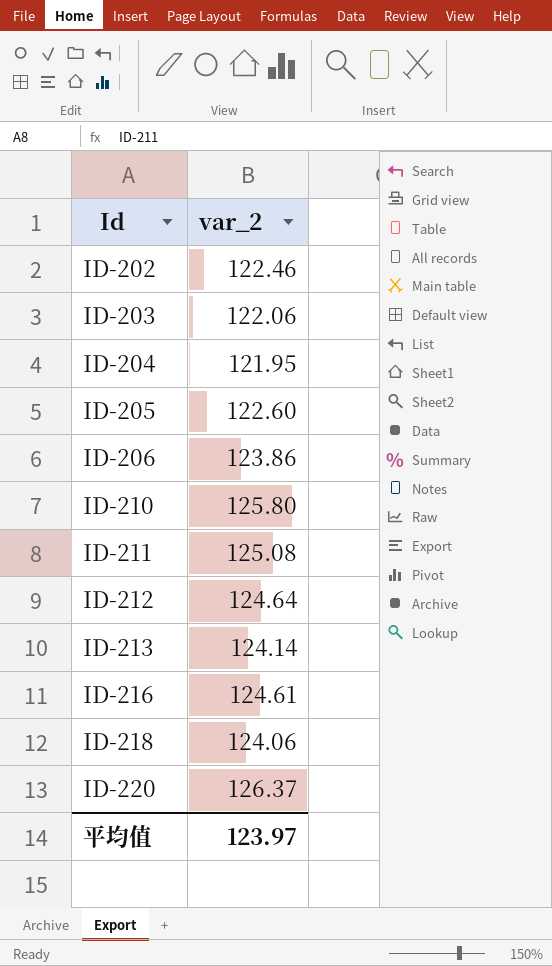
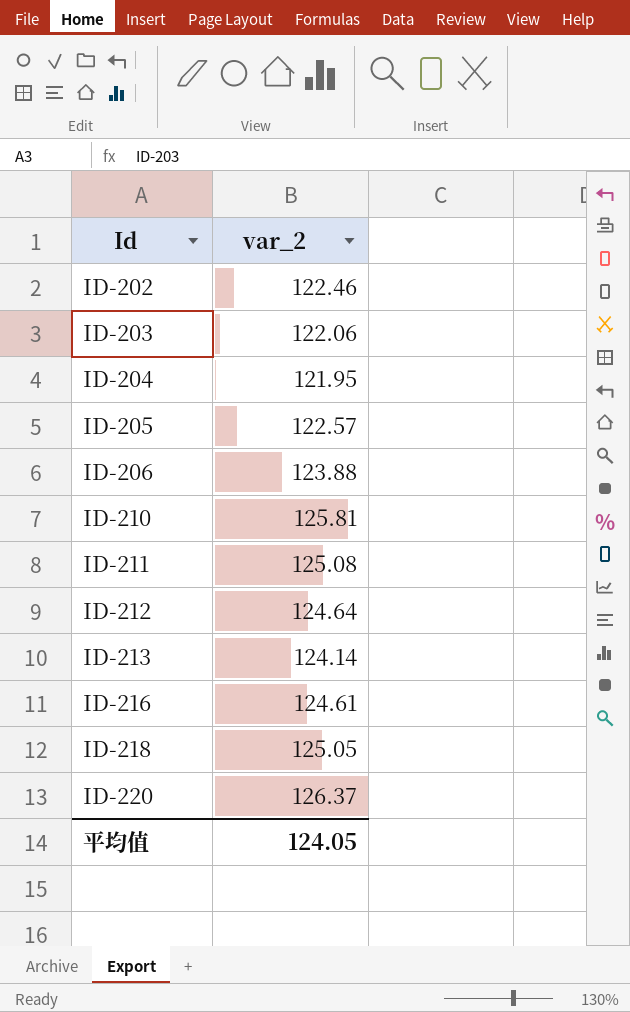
ID-205 | var_2: 122.60 -> 122.57
ID-206 | var_2: 123.86 -> 123.88
ID-210 | var_2: 125.80 -> 125.81
ID-218 | var_2: 124.06 -> 125.05
平均值 | var_2: 123.97 -> 124.05

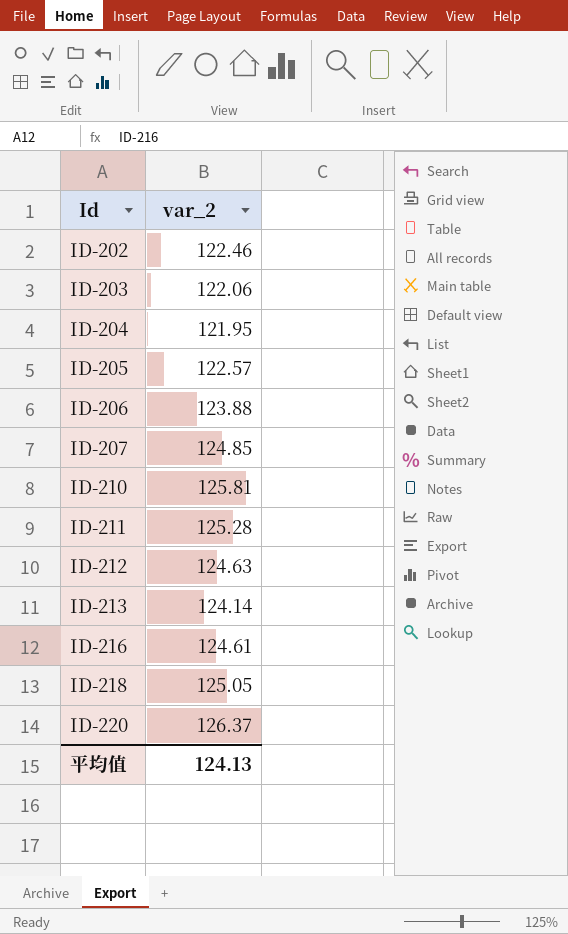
row ID-207: none -> 124.85
ID-211 | var_2: 125.08 -> 125.28
ID-212 | var_2: 124.64 -> 124.63
平均值 | var_2: 124.05 -> 124.13

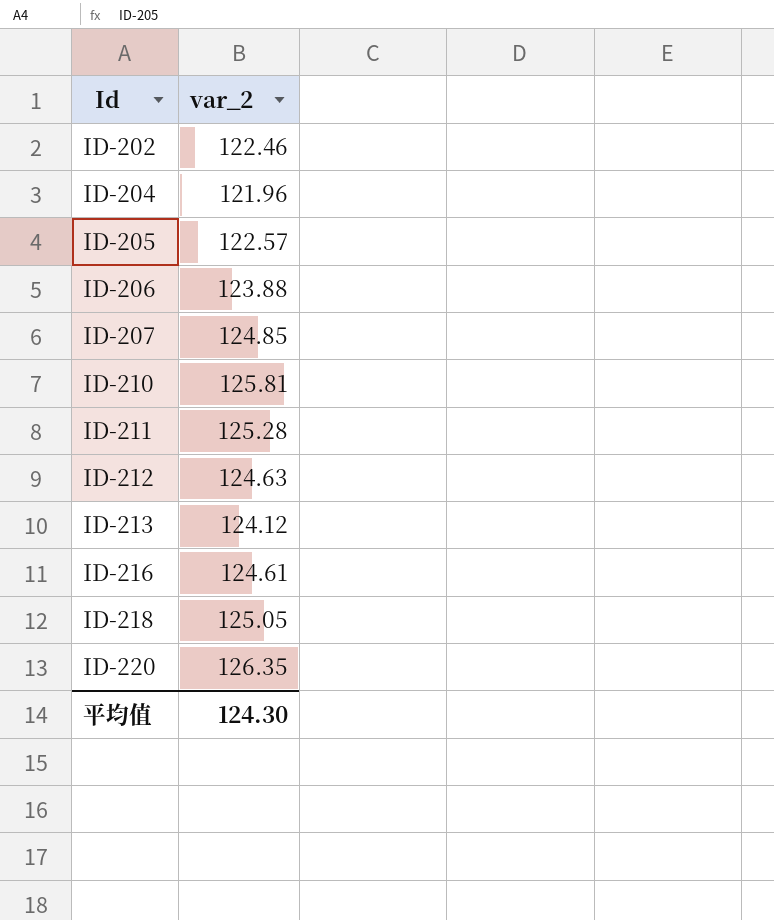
row ID-203: 122.06 -> none
ID-204 | var_2: 121.95 -> 121.96
ID-213 | var_2: 124.14 -> 124.12
ID-220 | var_2: 126.37 -> 126.35
平均值 | var_2: 124.13 -> 124.30

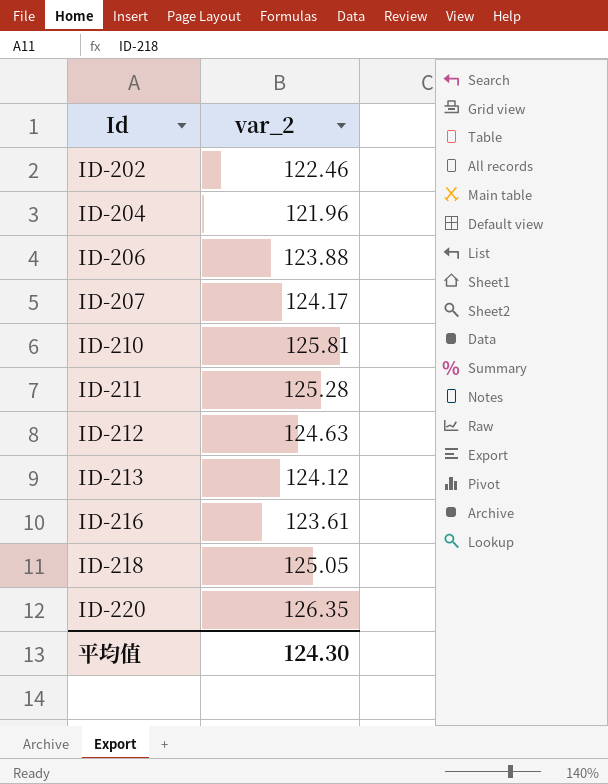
row ID-205: 122.57 -> none
ID-207 | var_2: 124.85 -> 124.17
ID-216 | var_2: 124.61 -> 123.61

